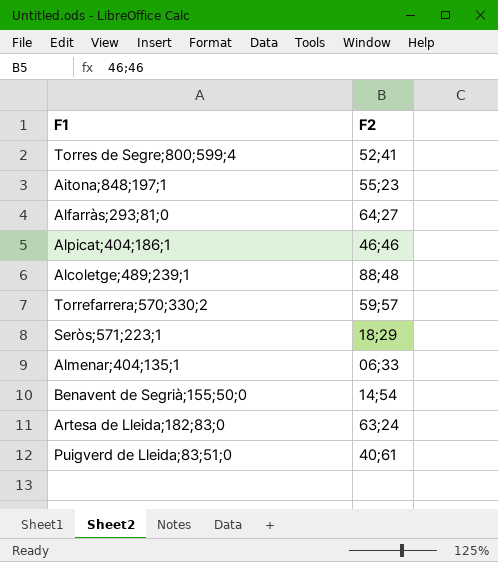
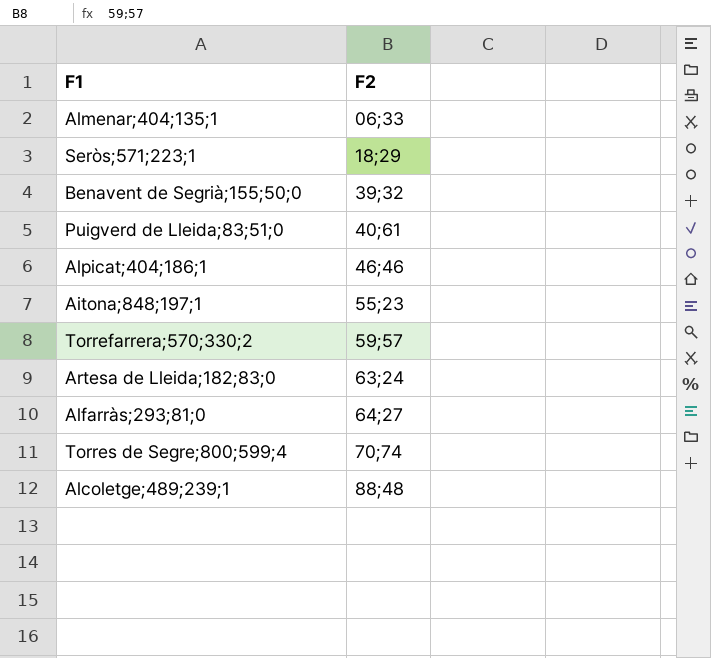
row order: none -> F2 ascending
Benavent de Segrià;155;50;0 | F2: 14;54 -> 39;32
Torres de Segre;800;599;4 | F2: 52;41 -> 70;74

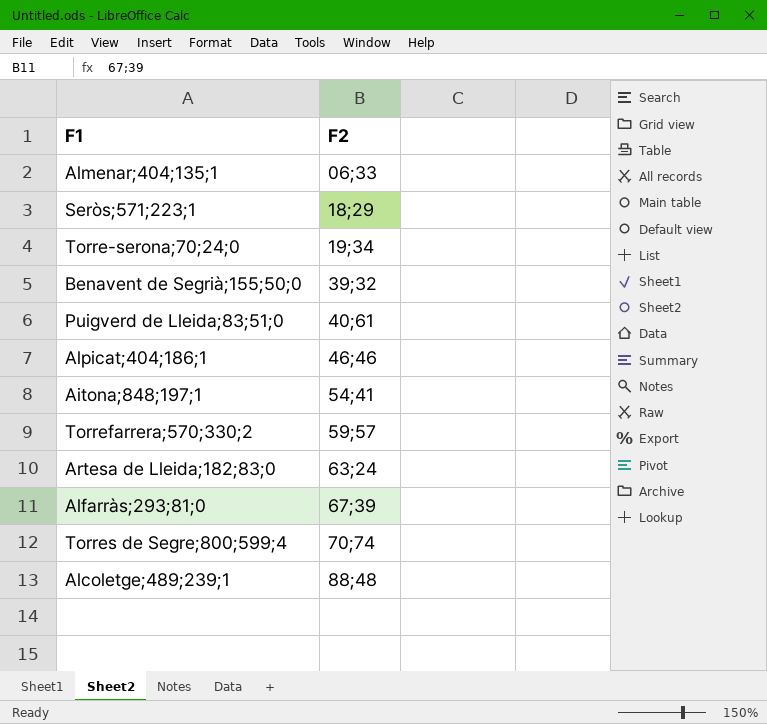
row Torre-serona;70;24;0: none -> 19;34
Aitona;848;197;1 | F2: 55;23 -> 54;41
Alfarràs;293;81;0 | F2: 64;27 -> 67;39

